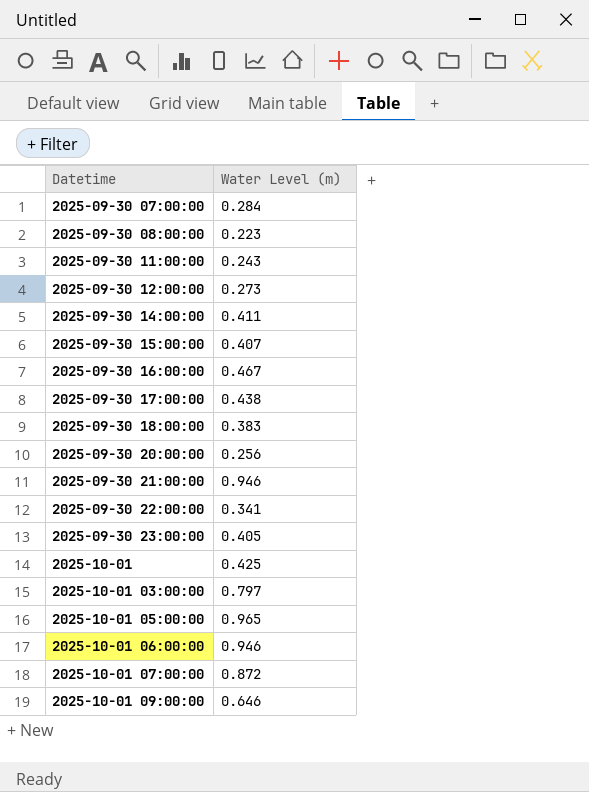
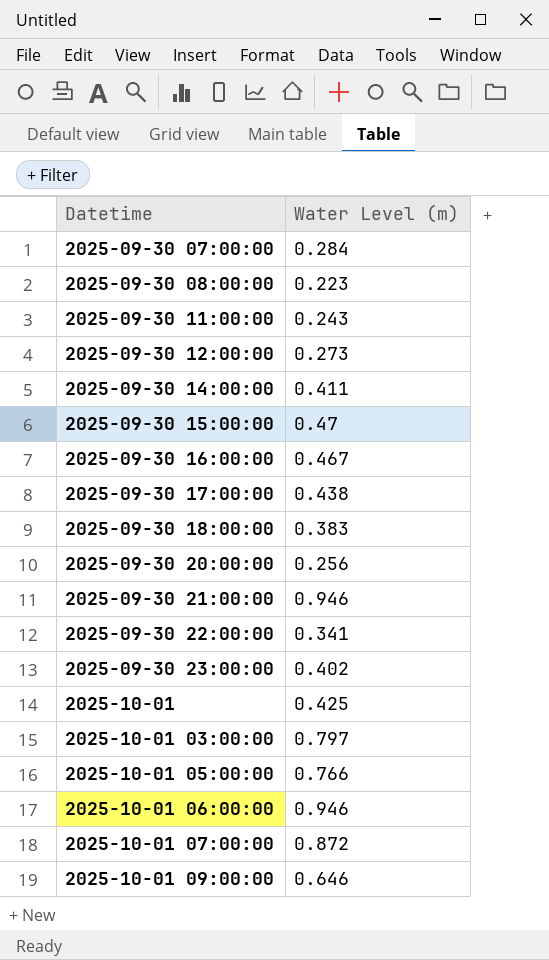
2025-09-30 15:00:00 | Water Level (m): 0.407 -> 0.47
2025-09-30 23:00:00 | Water Level (m): 0.405 -> 0.402
2025-10-01 05:00:00 | Water Level (m): 0.965 -> 0.766

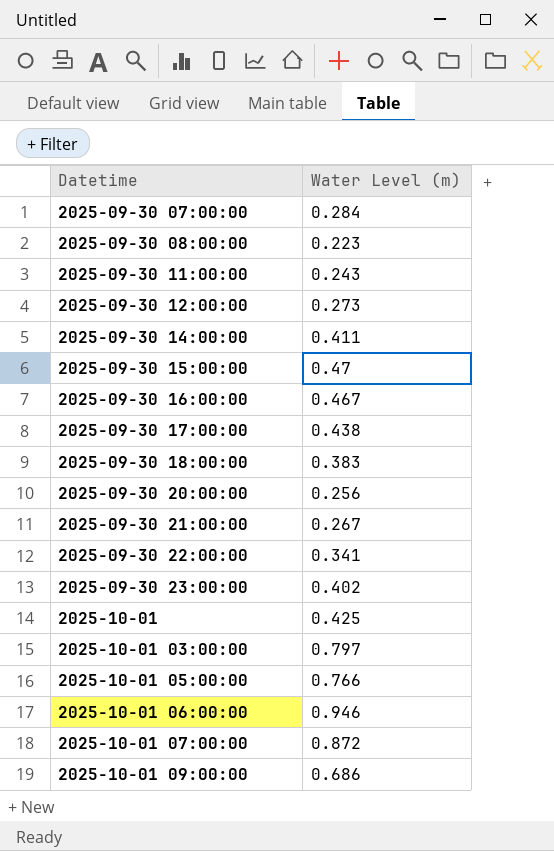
2025-09-30 21:00:00 | Water Level (m): 0.946 -> 0.267
2025-10-01 09:00:00 | Water Level (m): 0.646 -> 0.686

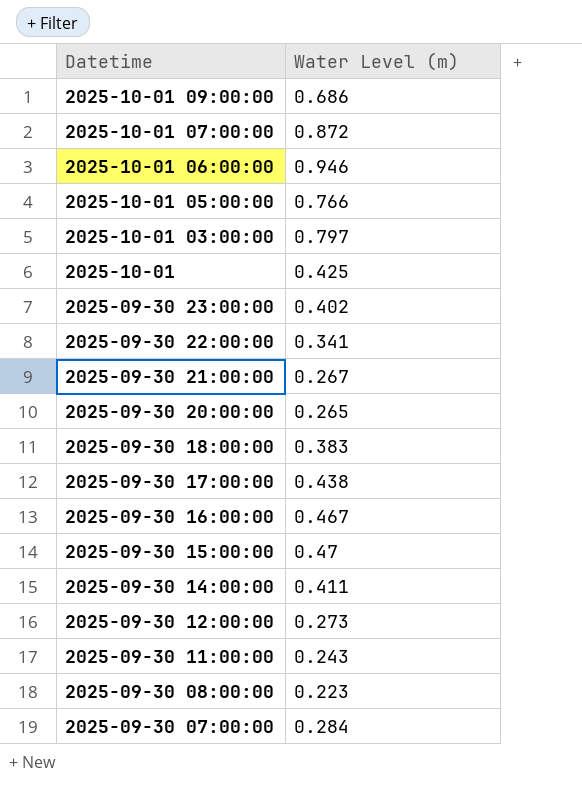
row order: Datetime ascending -> Datetime descending
2025-09-30 20:00:00 | Water Level (m): 0.256 -> 0.265

